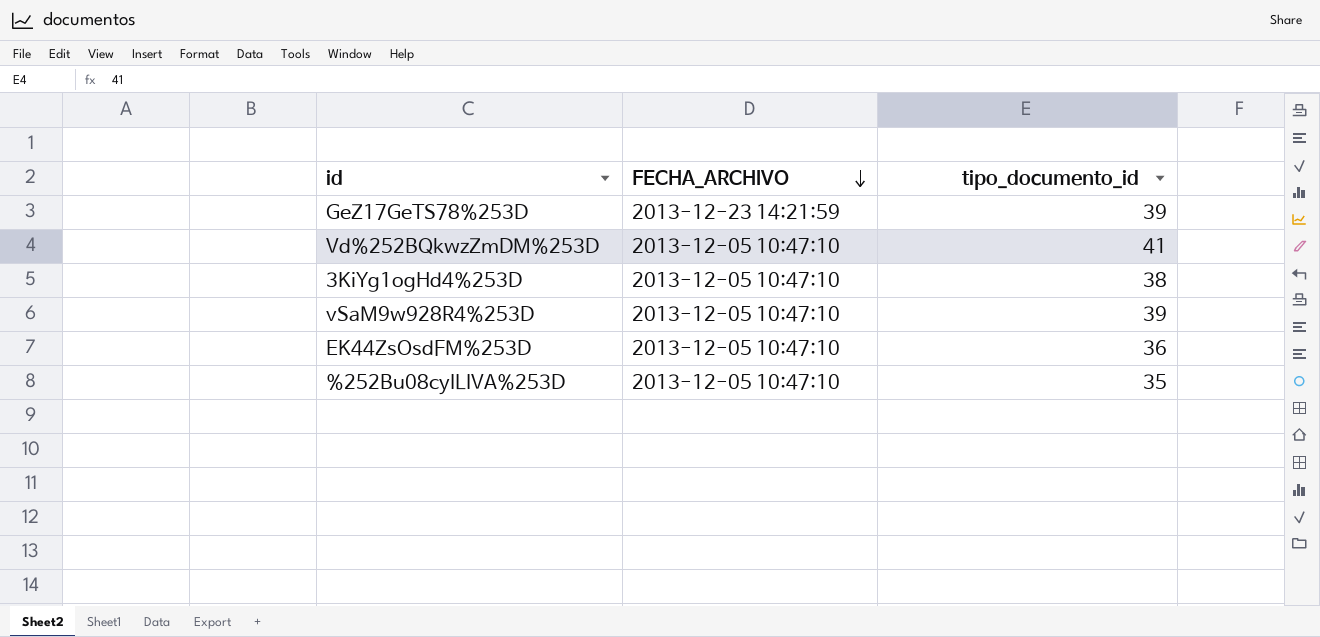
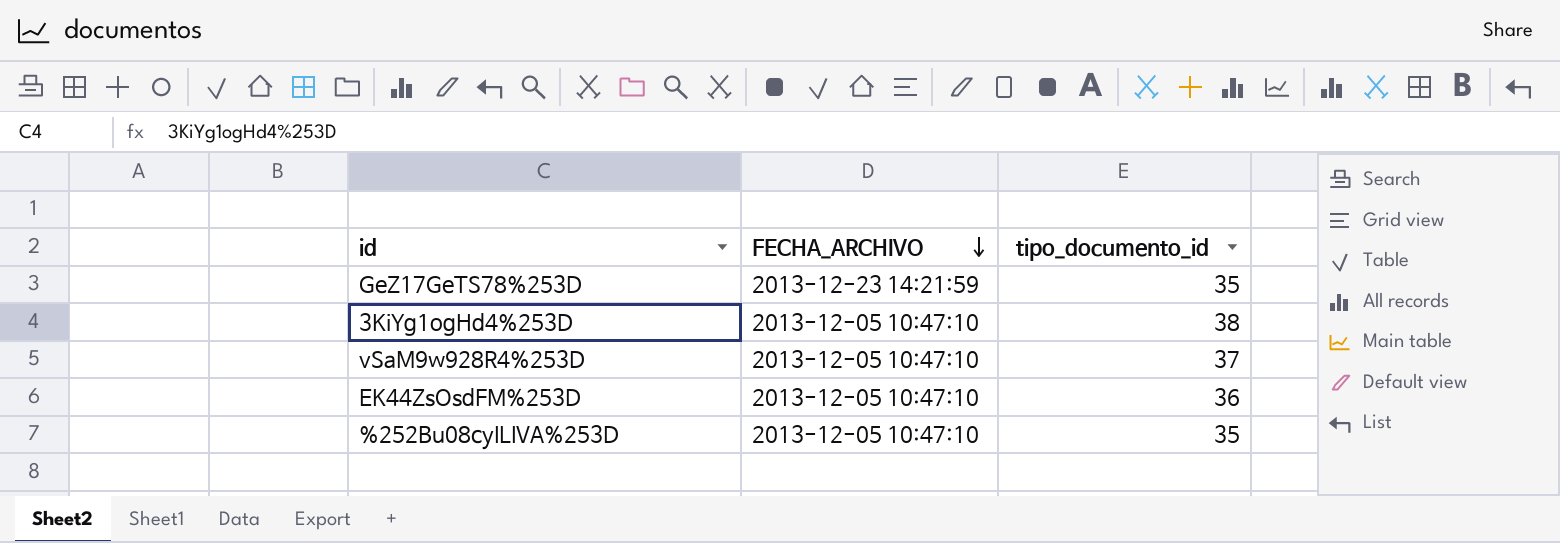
row Vd%252BQkwzZmDM%253D: 2013-12-05 10:47:10 | 41 -> none
GeZ17GeTS78%253D | tipo_documento_id: 39 -> 35
vSaM9w928R4%253D | tipo_documento_id: 39 -> 37

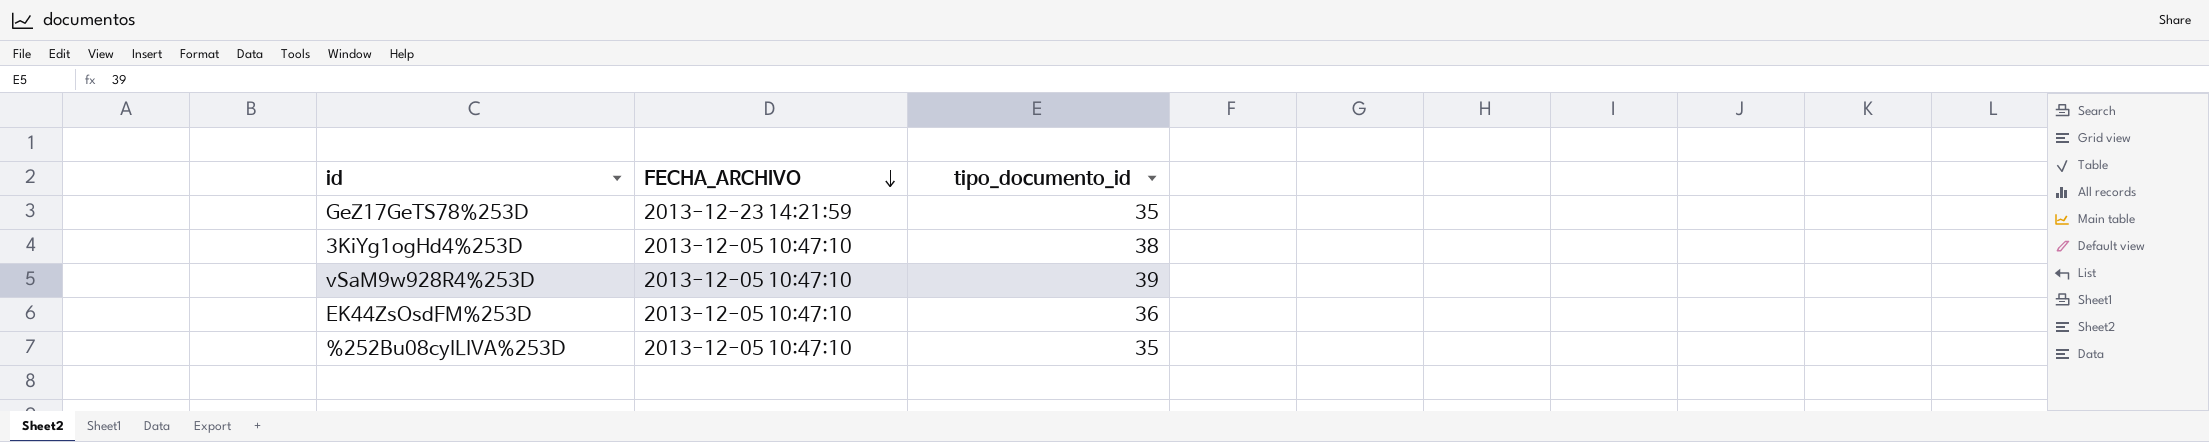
vSaM9w928R4%253D | tipo_documento_id: 37 -> 39

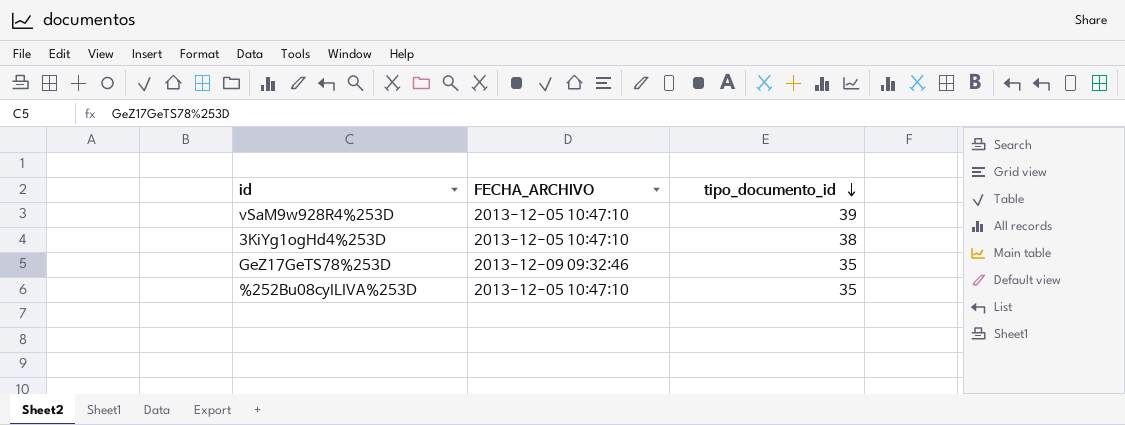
row order: FECHA_ARCHIVO descending -> tipo_documento_id descending
row EK44ZsOsdFM%253D: 2013-12-05 10:47:10 | 36 -> none
GeZ17GeTS78%253D | FECHA_ARCHIVO: 2013-12-23 14:21:59 -> 2013-12-09 09:32:46

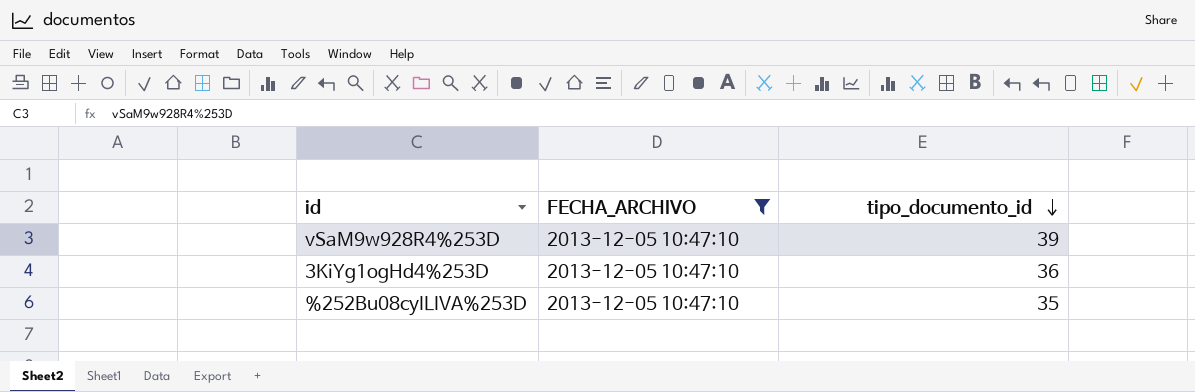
filter: none -> FECHA_ARCHIVO = 2013-12-05 10:47:10
3KiYg1ogHd4%253D | tipo_documento_id: 38 -> 36

